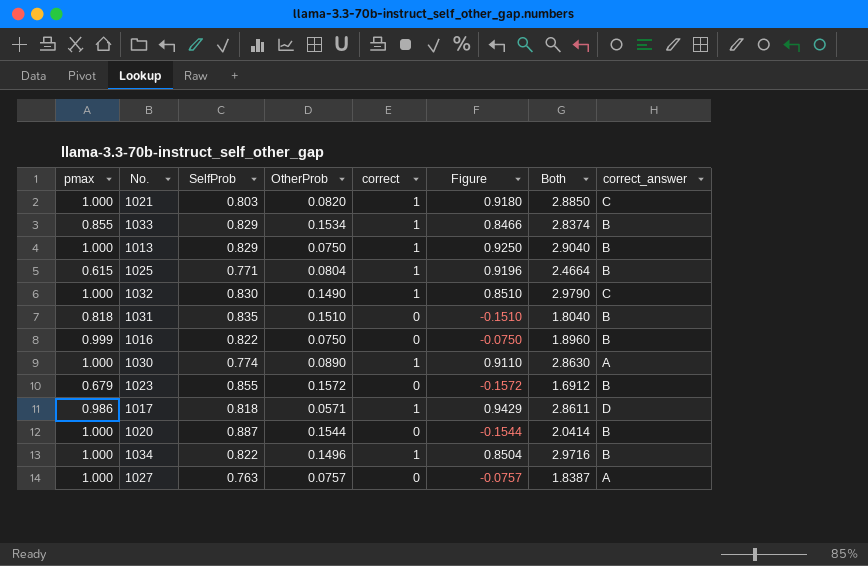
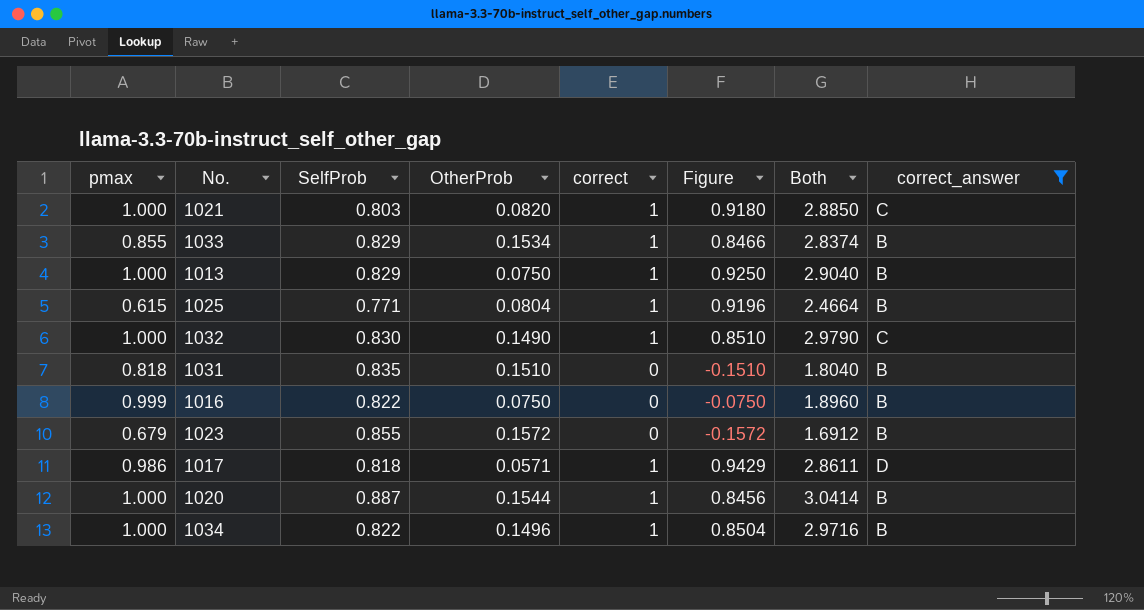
filter: none -> correct_answer != A
1020 | correct: 0 -> 1
1020 | Figure: -0.1544 -> 0.8456
1020 | Both: 2.0414 -> 3.0414

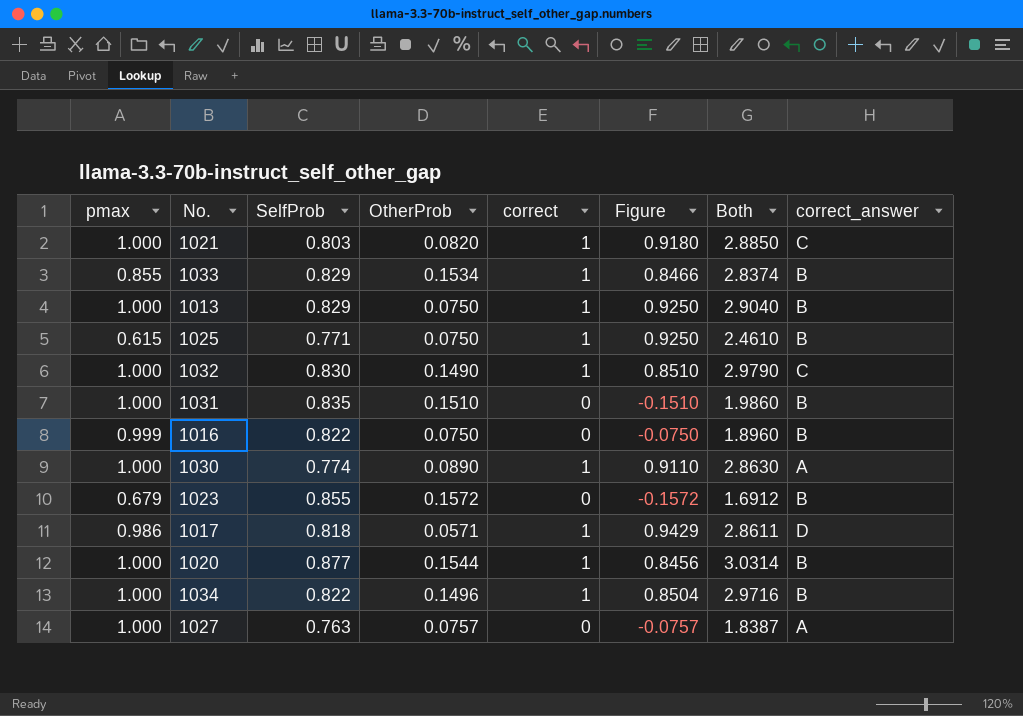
filter: correct_answer != A -> none
1025 | OtherProb: 0.0804 -> 0.0750
1025 | Figure: 0.9196 -> 0.9250
1025 | Both: 2.4664 -> 2.4610
1031 | pmax: 0.818 -> 1.000
1031 | Both: 1.8040 -> 1.9860
1020 | SelfProb: 0.887 -> 0.877
1020 | Both: 3.0414 -> 3.0314

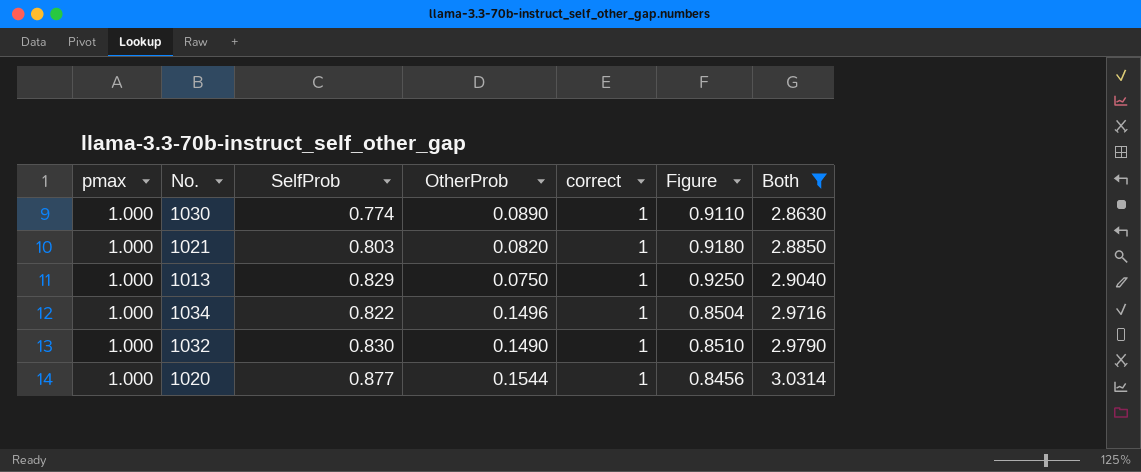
filter: none -> Both >= 2.8630
row order: none -> Both ascending
column correct_answer | position: 8 -> none

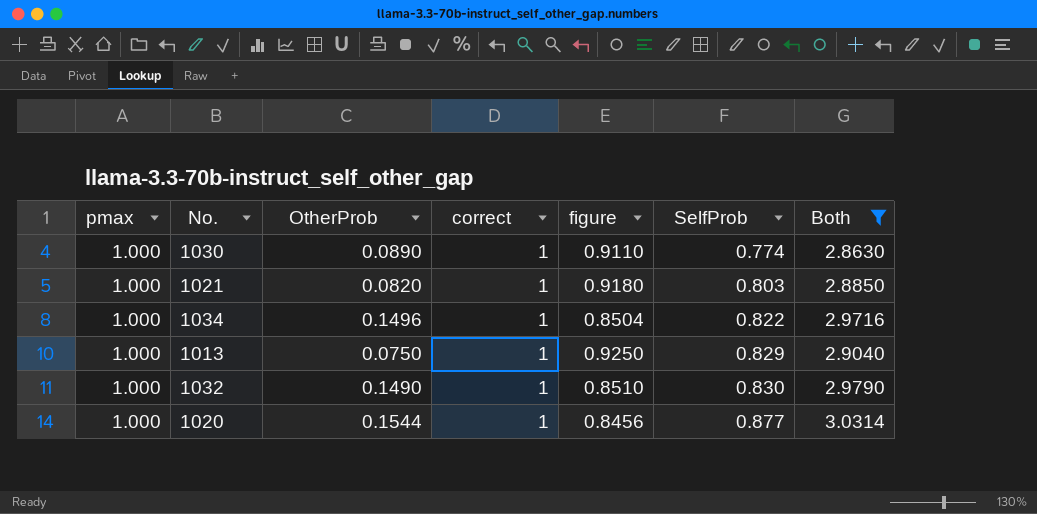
row order: Both ascending -> SelfProb ascending
column name: Figure -> figure
column SelfProb | position: 3 -> 6

